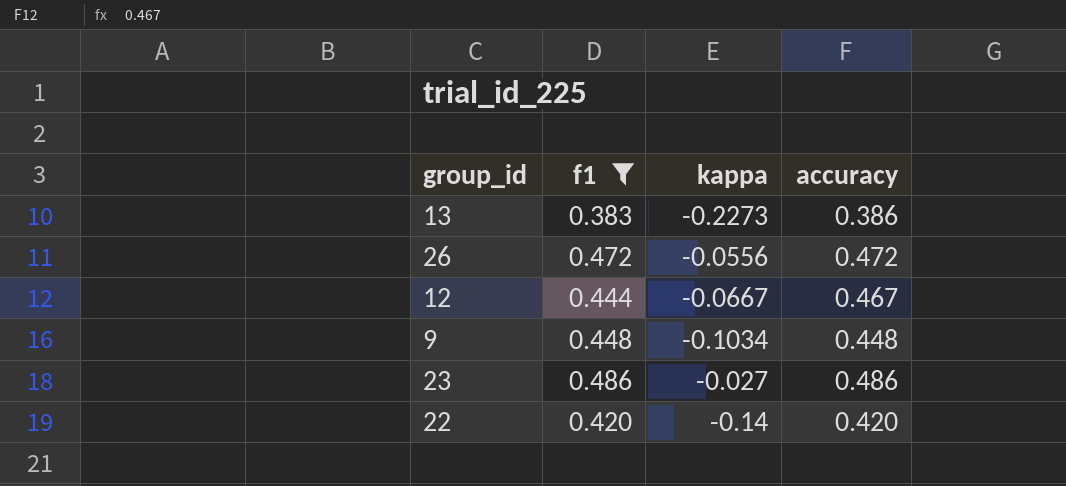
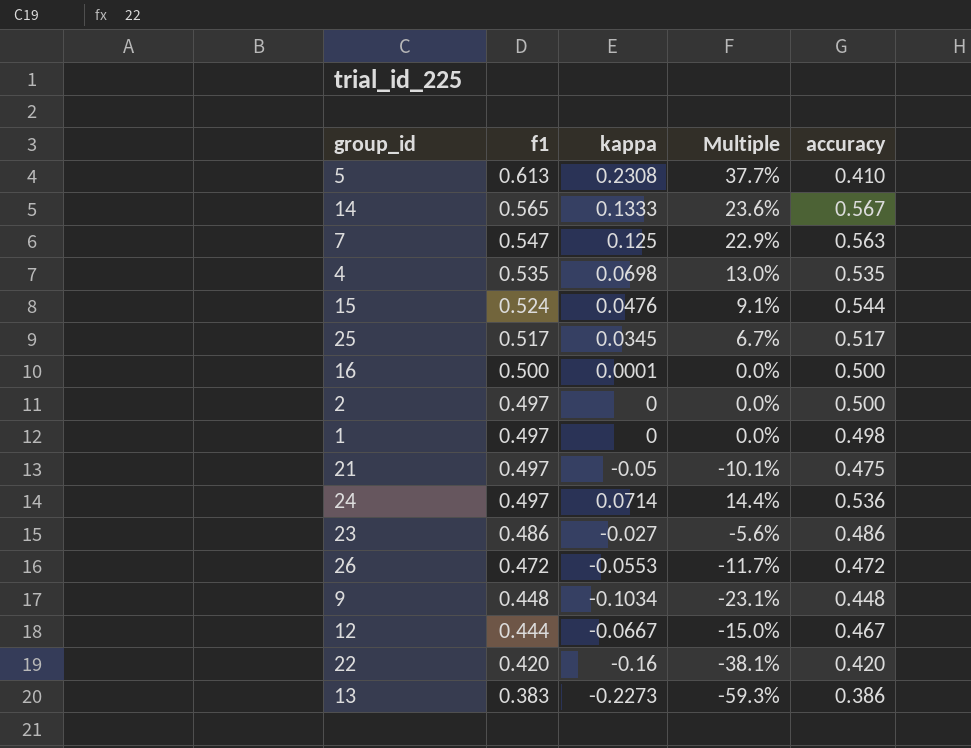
filter: f1 <= 0.486 -> none
row order: none -> f1 descending
column Multiple | formula: none -> [kappa] / [f1]
26 | kappa: -0.0556 -> -0.0553
22 | kappa: -0.14 -> -0.16

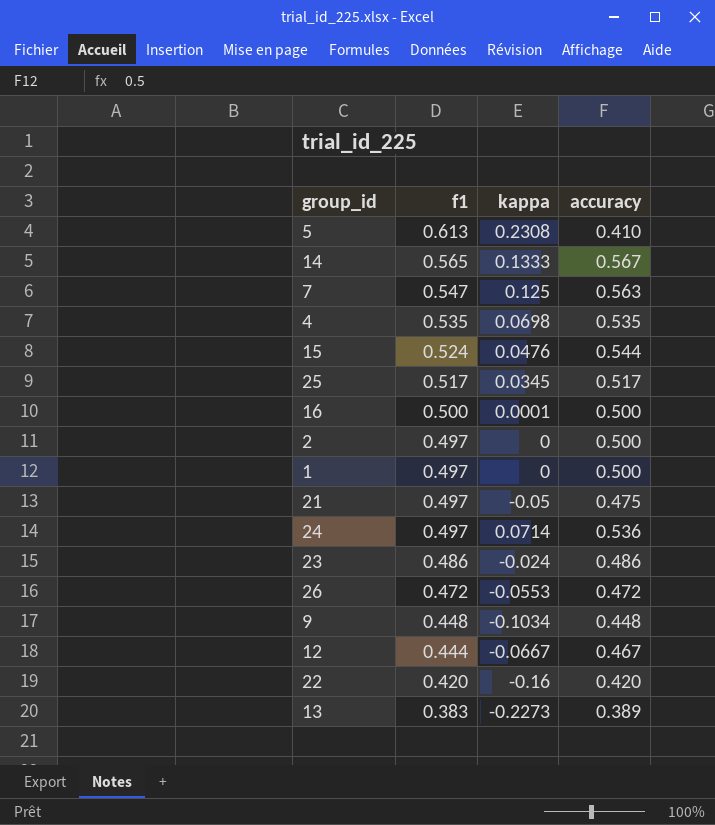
column Multiple | formula: [kappa] / [f1] -> none
1 | accuracy: 0.498 -> 0.500
23 | kappa: -0.027 -> -0.024
13 | accuracy: 0.386 -> 0.389

